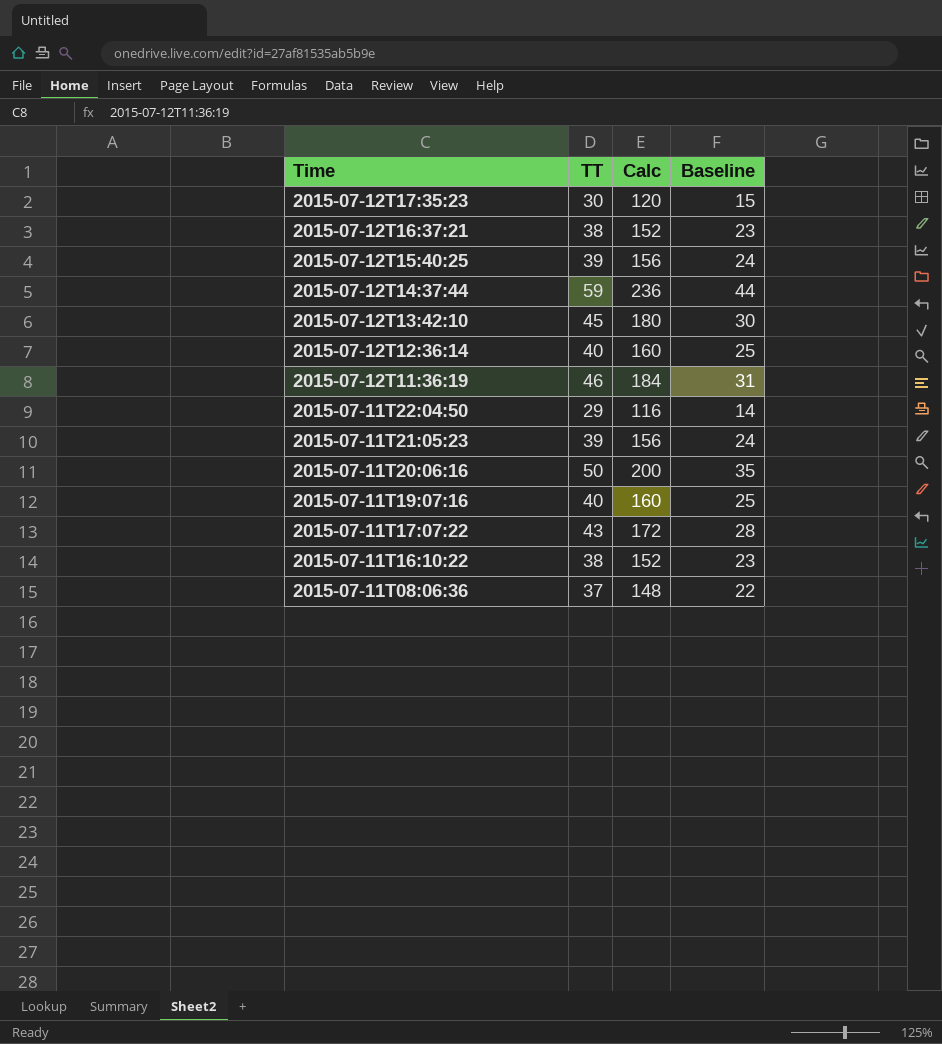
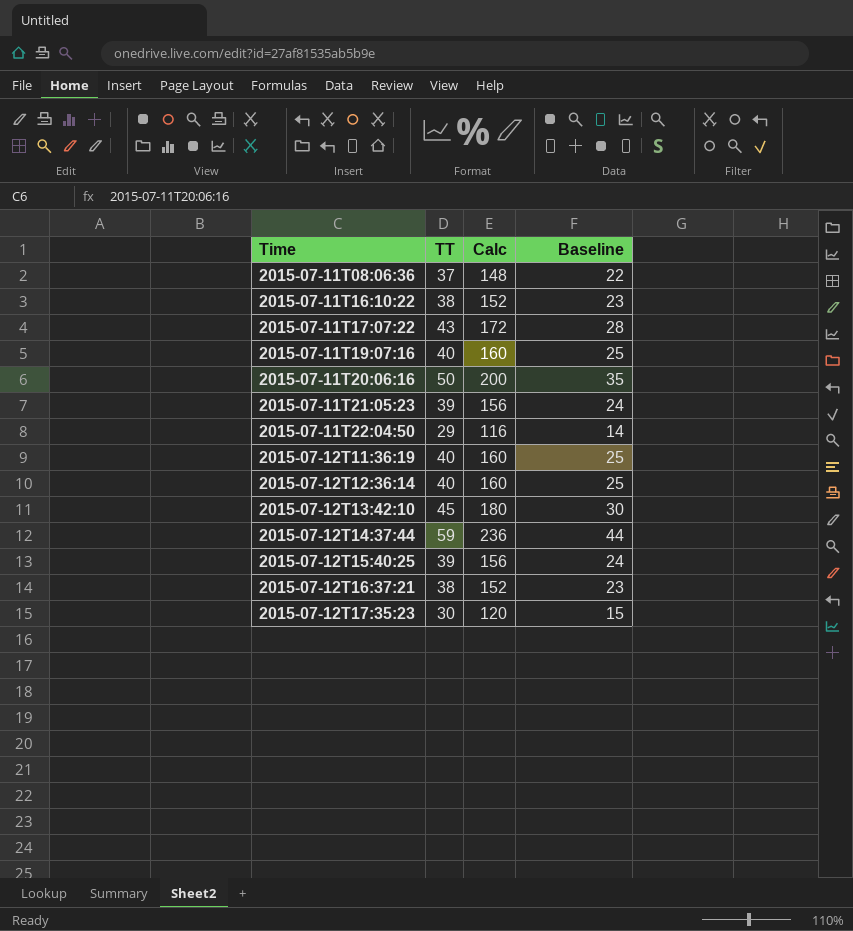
row order: Time descending -> Time ascending
2015-07-12T11:36:19 | TT: 46 -> 40
2015-07-12T11:36:19 | Calc: 184 -> 160
2015-07-12T11:36:19 | Baseline: 31 -> 25

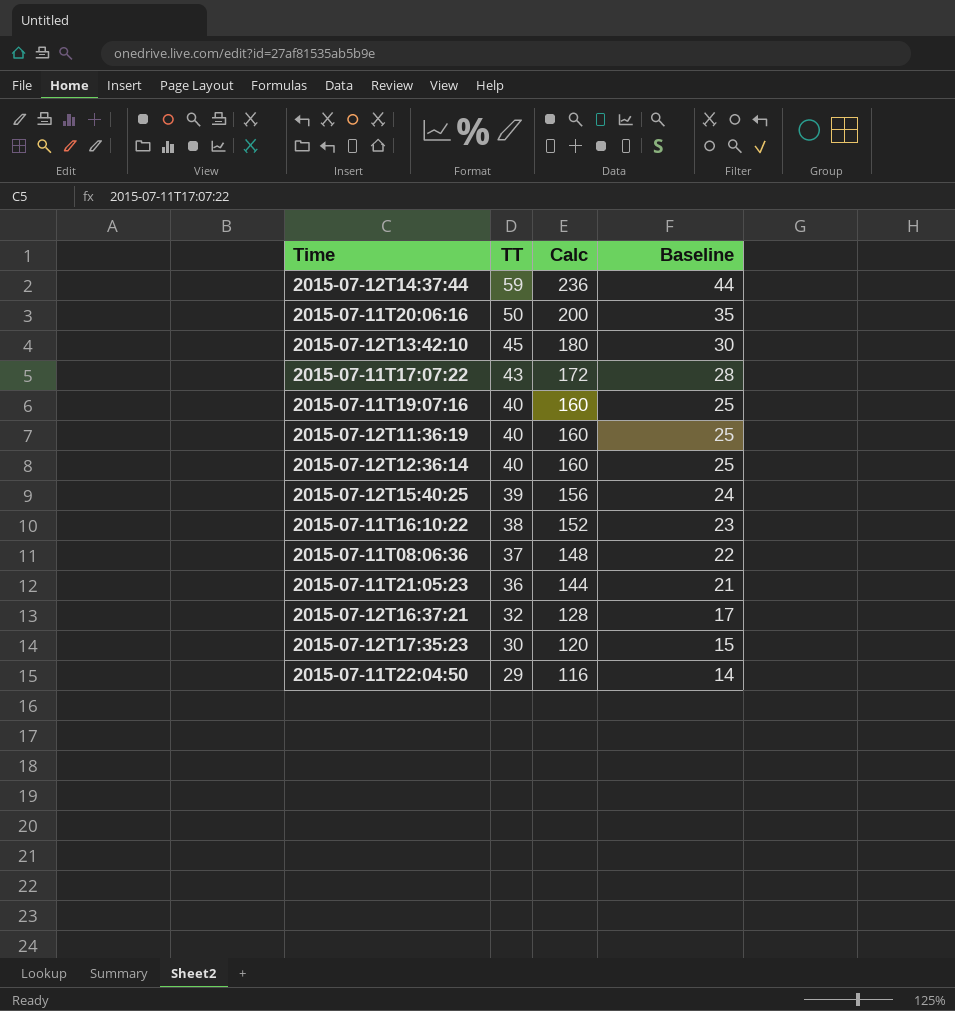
row order: Time ascending -> TT descending
2015-07-11T21:05:23 | TT: 39 -> 36
2015-07-11T21:05:23 | Calc: 156 -> 144
2015-07-11T21:05:23 | Baseline: 24 -> 21
2015-07-12T16:37:21 | TT: 38 -> 32
2015-07-12T16:37:21 | Calc: 152 -> 128
2015-07-12T16:37:21 | Baseline: 23 -> 17

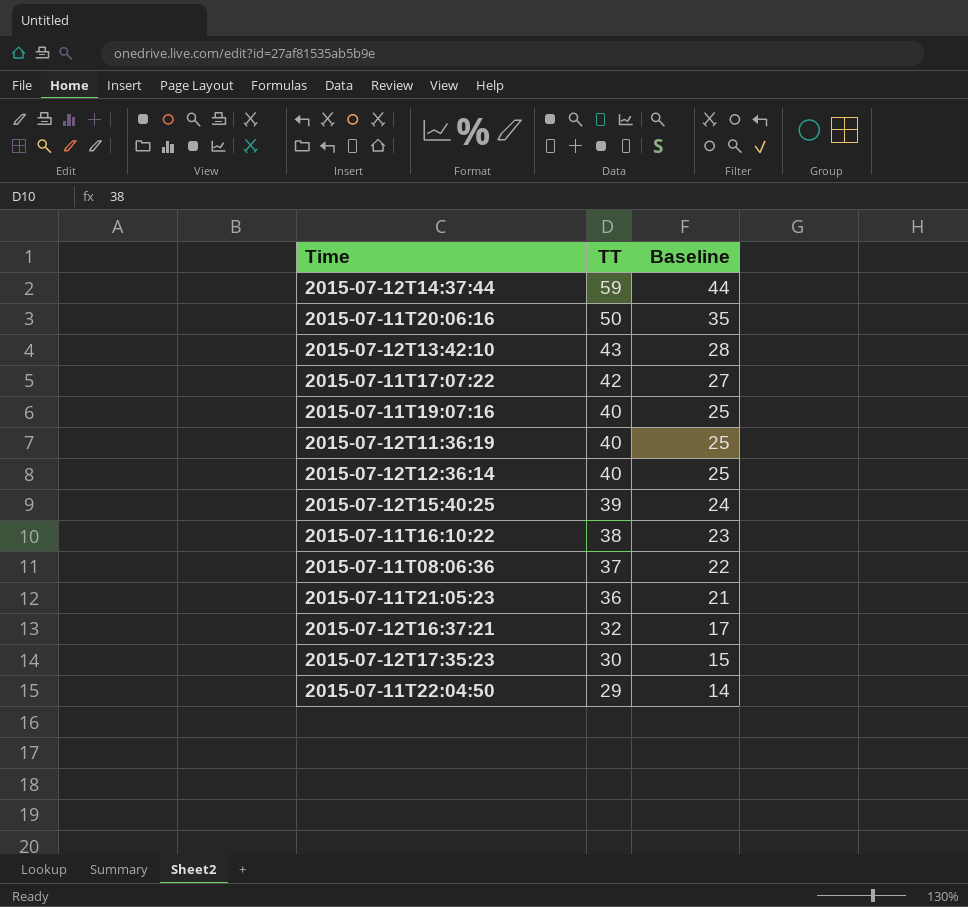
column Calc | formula: [TT] * 4 -> none
2015-07-12T13:42:10 | TT: 45 -> 43
2015-07-12T13:42:10 | Baseline: 30 -> 28
2015-07-11T17:07:22 | TT: 43 -> 42
2015-07-11T17:07:22 | Baseline: 28 -> 27

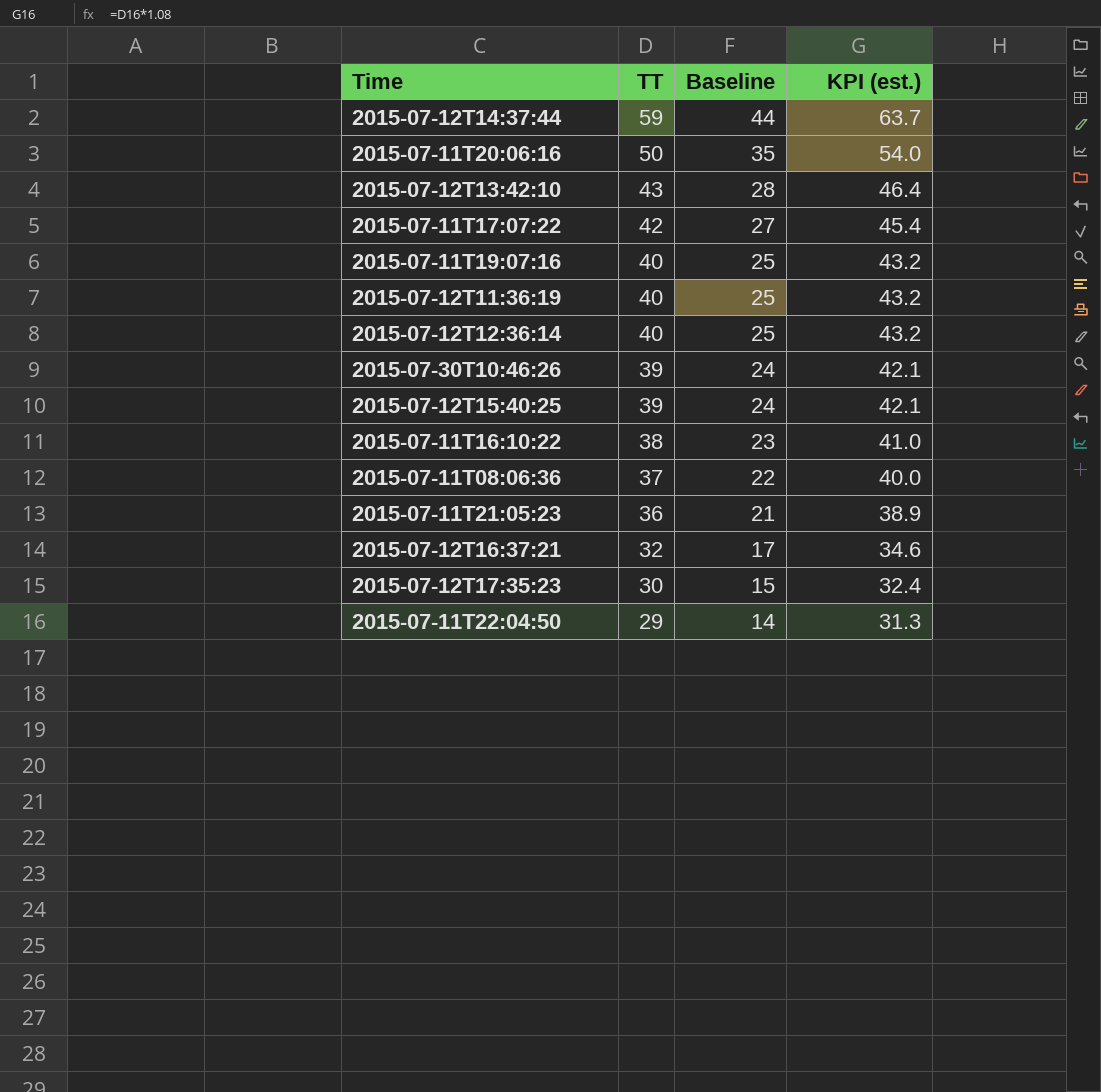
column KPI (est.) | formula: none -> [TT] * 1.08
row 2015-07-30T10:46:26: none -> 39 | 24 | 42.1

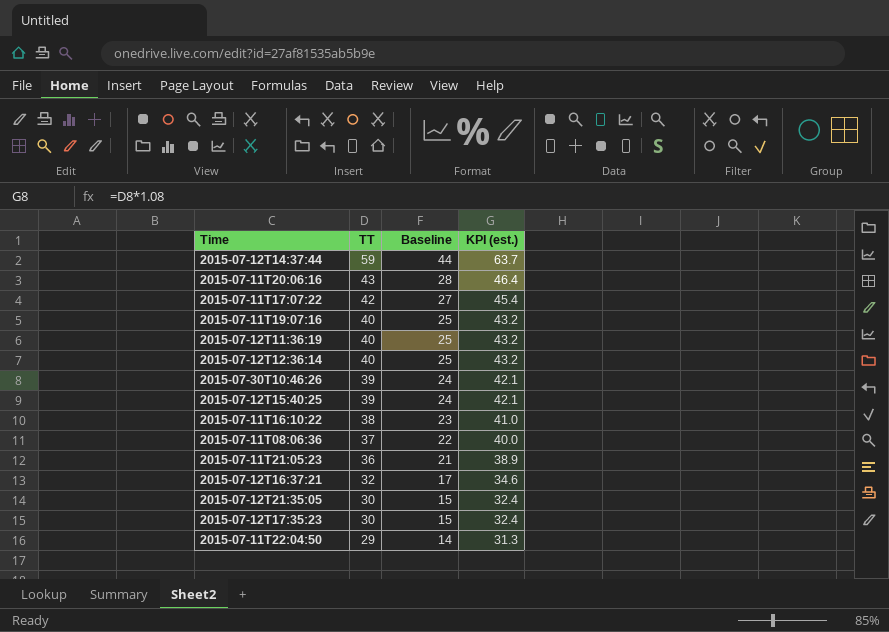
row 2015-07-12T13:42:10: 43 | 28 | 46.4 -> none
2015-07-11T20:06:16 | TT: 50 -> 43
2015-07-11T20:06:16 | Baseline: 35 -> 28
2015-07-11T20:06:16 | KPI (est.): 54.0 -> 46.4
row 2015-07-12T21:35:05: none -> 30 | 15 | 32.4

